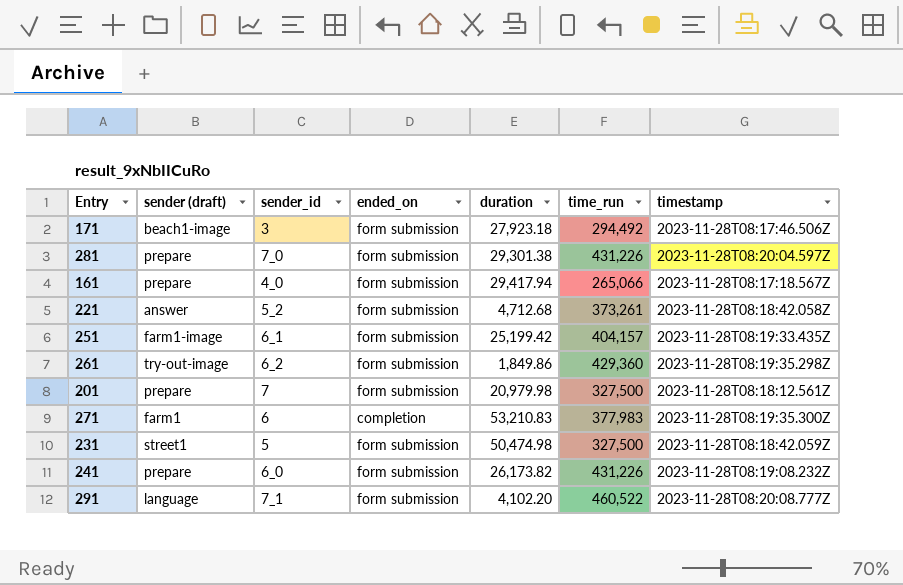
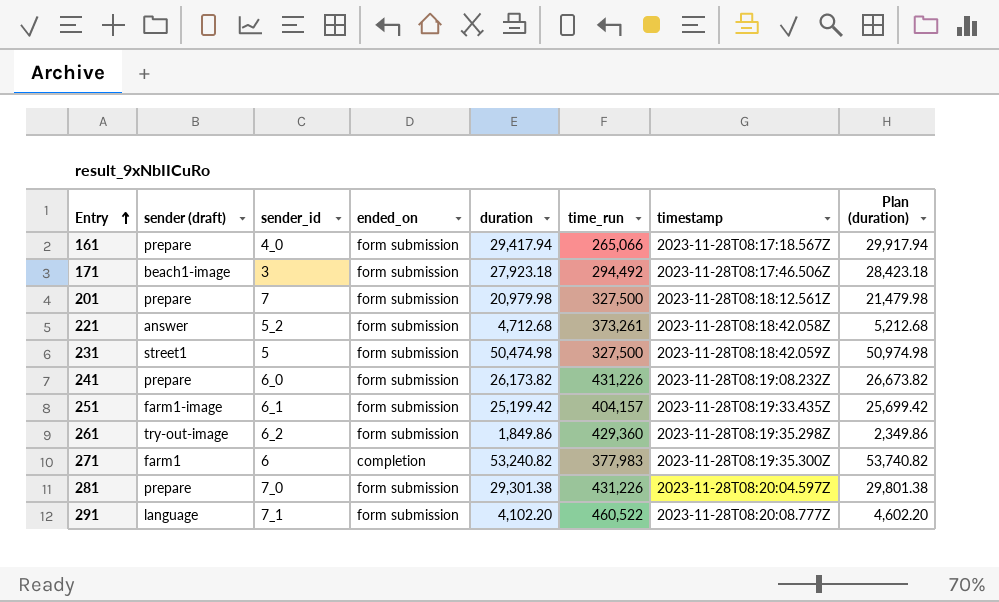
row order: none -> Entry ascending
column Plan (duration) | formula: none -> [duration] + 500
271 | duration: 53,210.83 -> 53,240.82

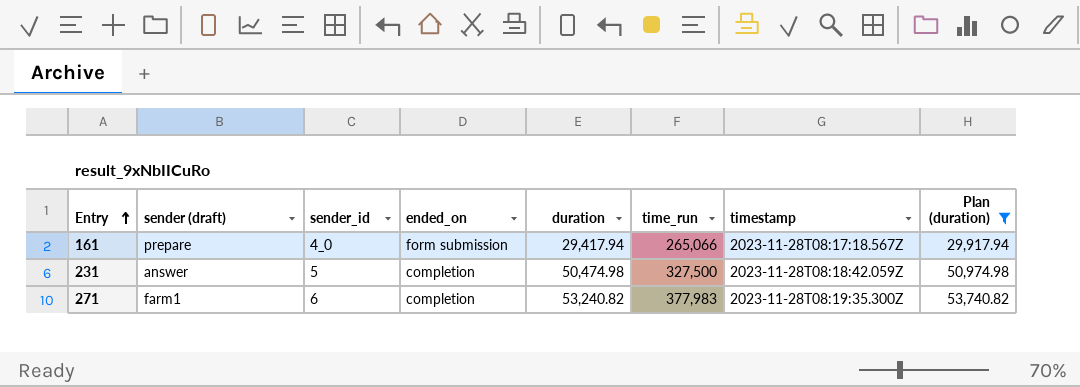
filter: none -> Plan (duration) >= 29,917.94
231 | sender (draft): street1 -> answer
231 | ended_on: form submission -> completion

